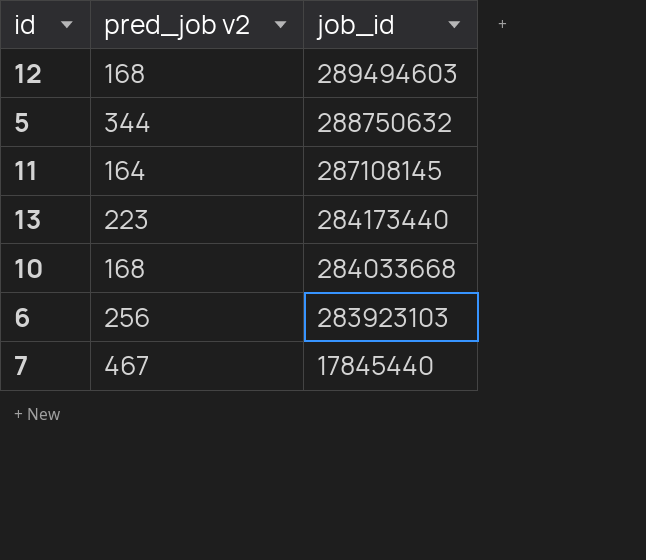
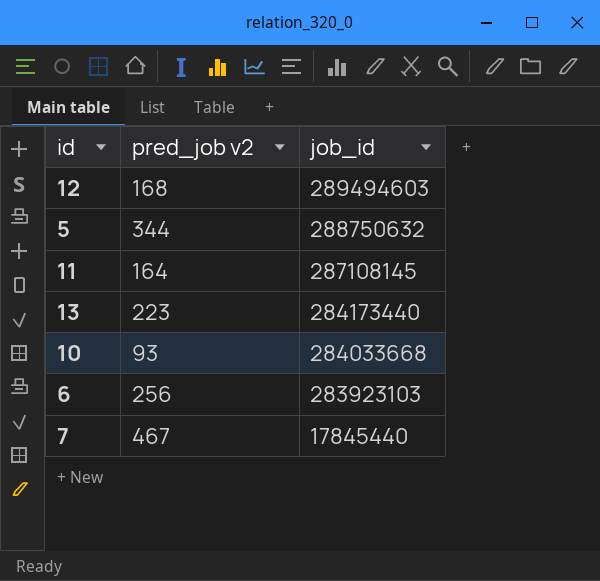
10 | pred_job v2: 168 -> 93

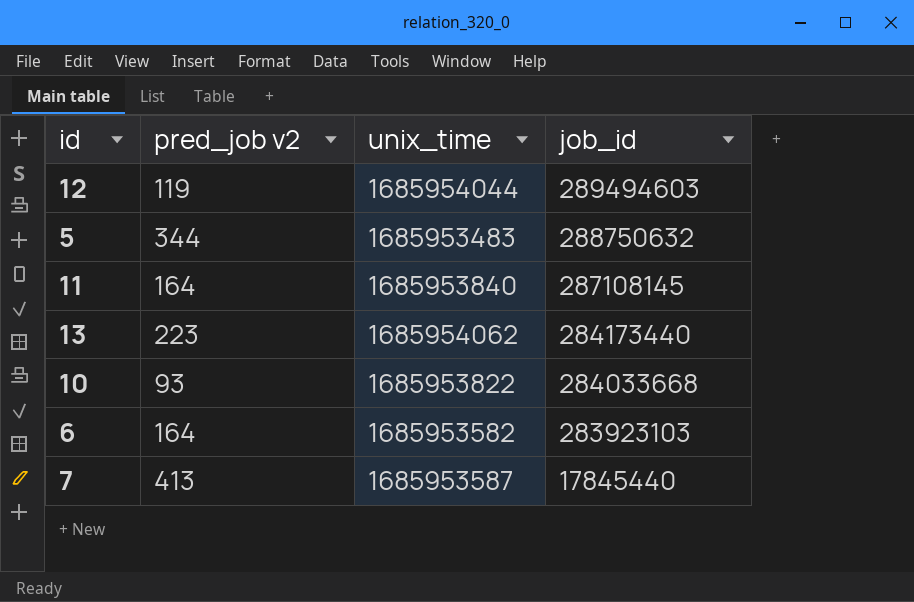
column unix_time | position: none -> 3
12 | pred_job v2: 168 -> 119
6 | pred_job v2: 256 -> 164
7 | pred_job v2: 467 -> 413

